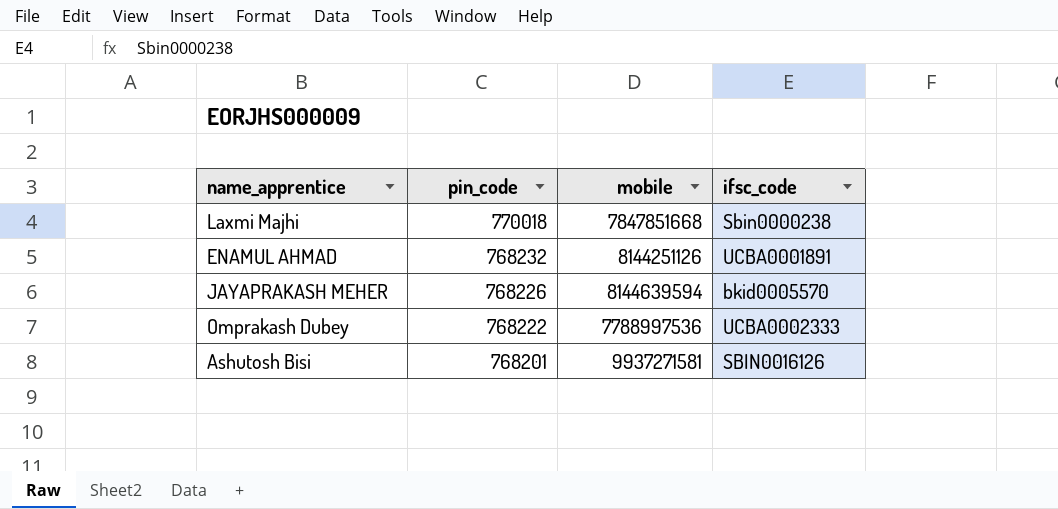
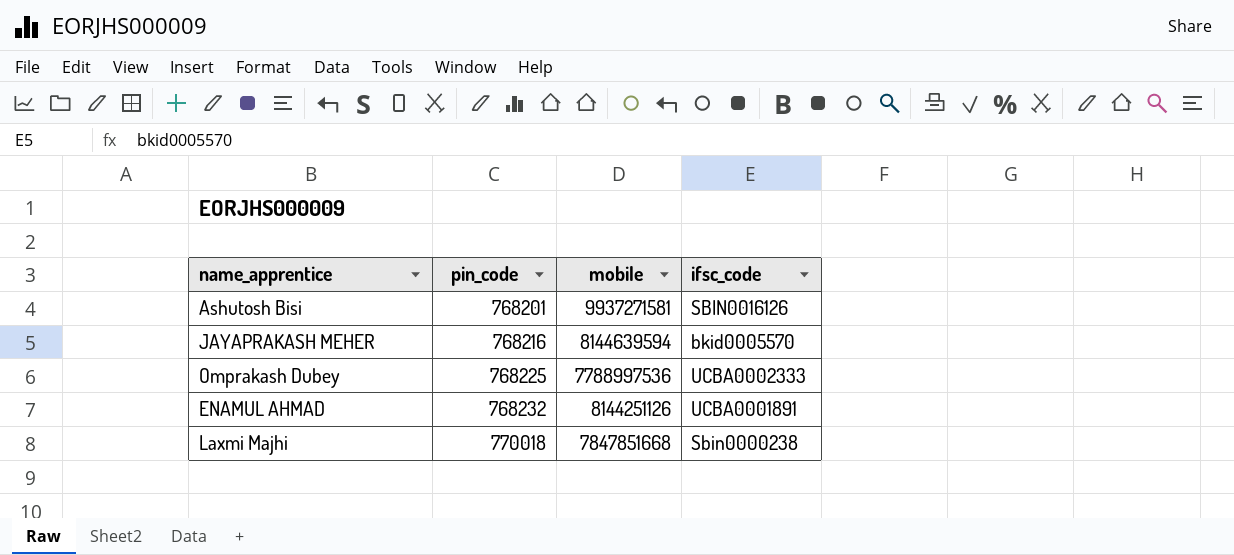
row order: pin_code descending -> pin_code ascending
JAYAPRAKASH MEHER | pin_code: 768226 -> 768216
Omprakash Dubey | pin_code: 768222 -> 768225

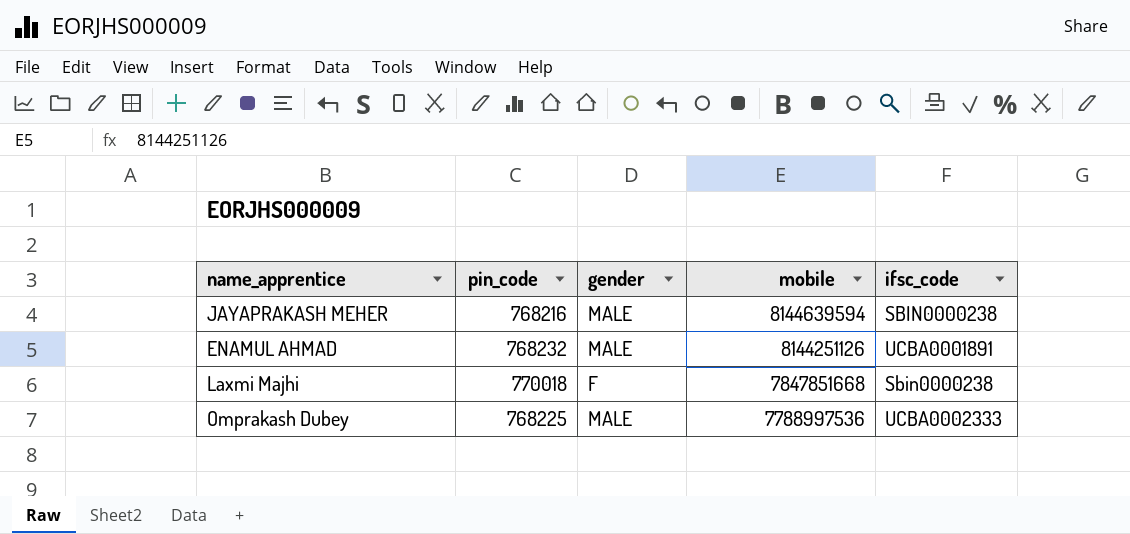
row order: pin_code ascending -> mobile descending
column gender | position: none -> 3
row Ashutosh Bisi: 768201 | 9937271581 | SBIN0016126 -> none
JAYAPRAKASH MEHER | ifsc_code: bkid0005570 -> SBIN0000238

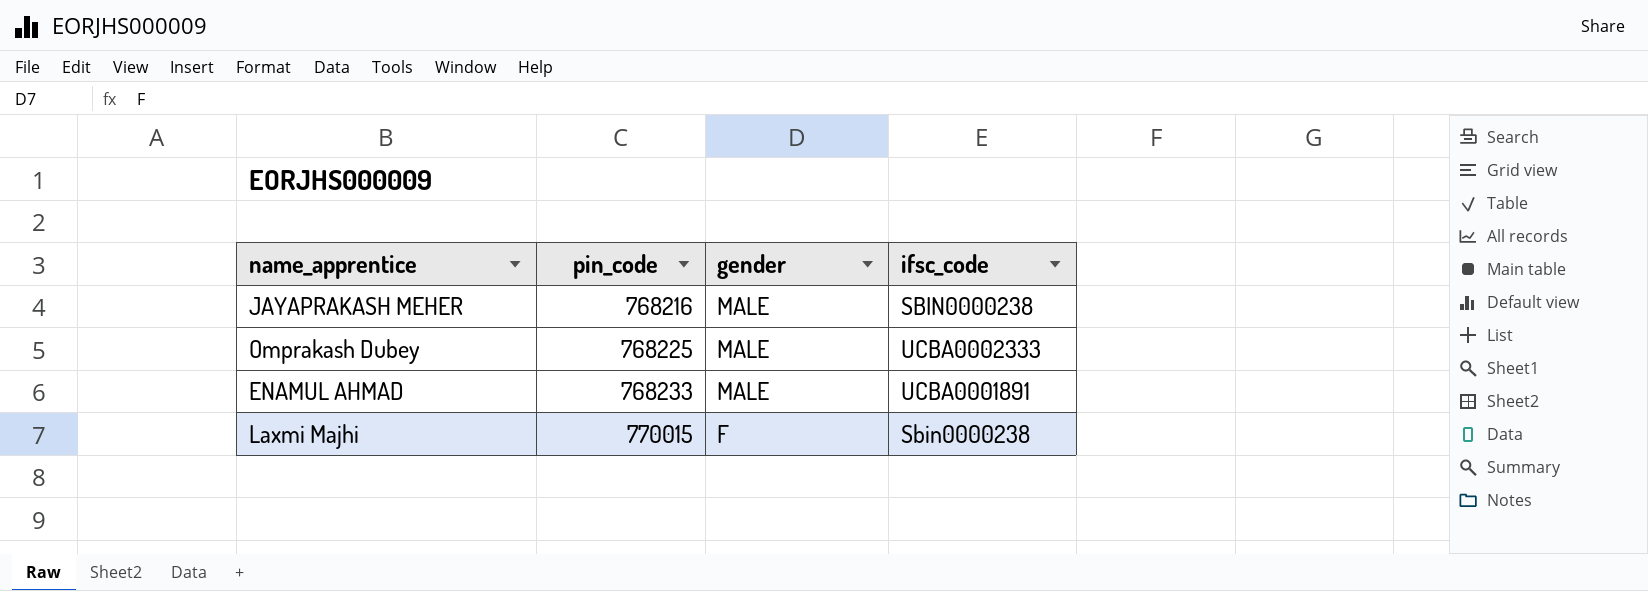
row order: mobile descending -> pin_code ascending
column mobile | position: 4 -> none
ENAMUL AHMAD | pin_code: 768232 -> 768233
Laxmi Majhi | pin_code: 770018 -> 770015

